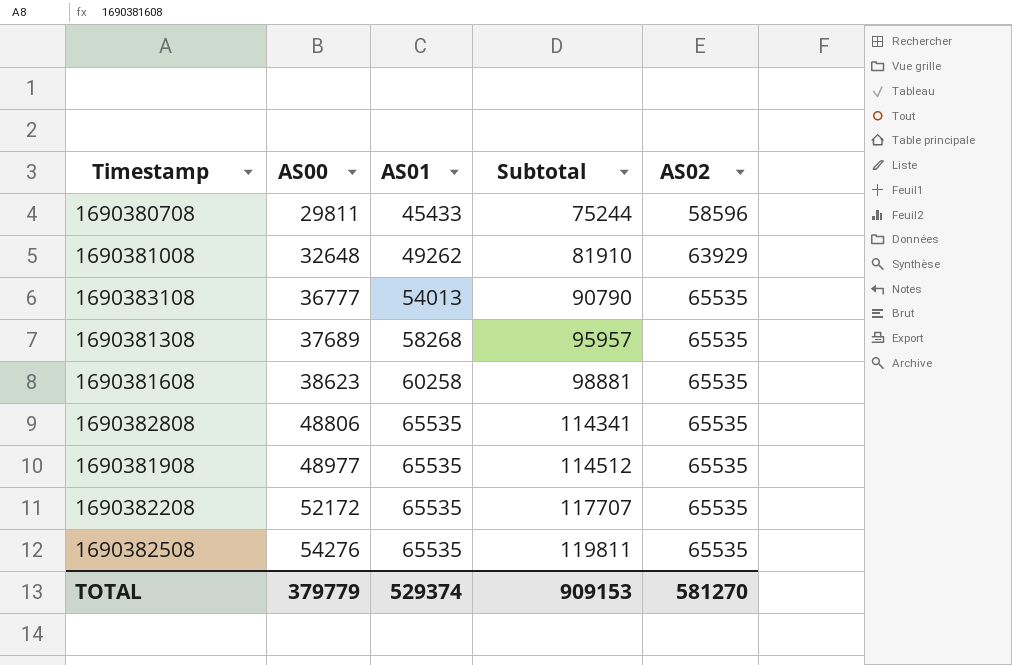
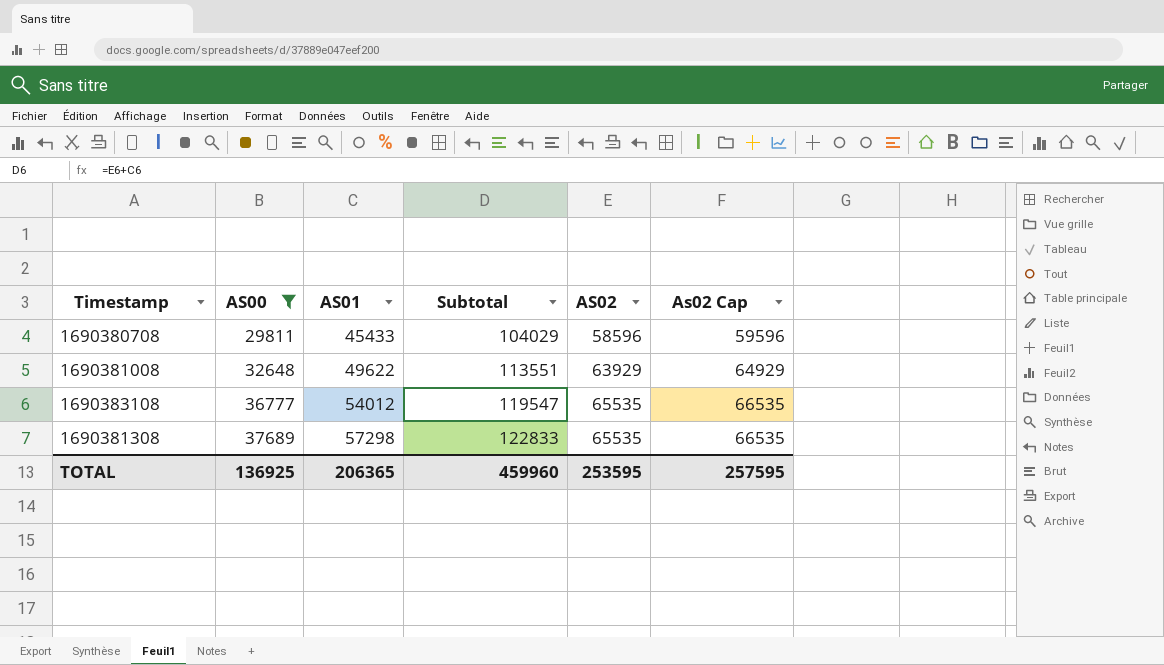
filter: none -> AS00 <= 37689
column Subtotal | formula: [AS00] + [AS01] -> [AS01] + [AS02]
column As02 Cap | formula: none -> [AS02] + 1000
1690381008 | AS01: 49262 -> 49622
1690383108 | AS01: 54013 -> 54012
1690381308 | AS01: 58268 -> 57298
TOTAL | AS00: 379779 -> 136925
TOTAL | AS01: 529374 -> 206365
TOTAL | Subtotal: 909153 -> 459960
TOTAL | AS02: 581270 -> 253595

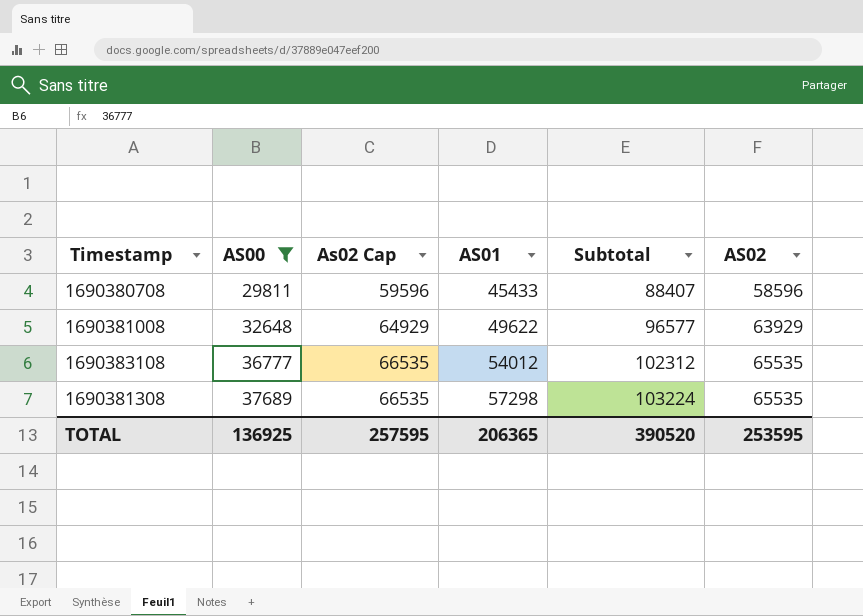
column As02 Cap | position: 6 -> 3
column Subtotal | formula: [AS01] + [AS02] -> [AS00] + [AS02]
TOTAL | Subtotal: 459960 -> 390520

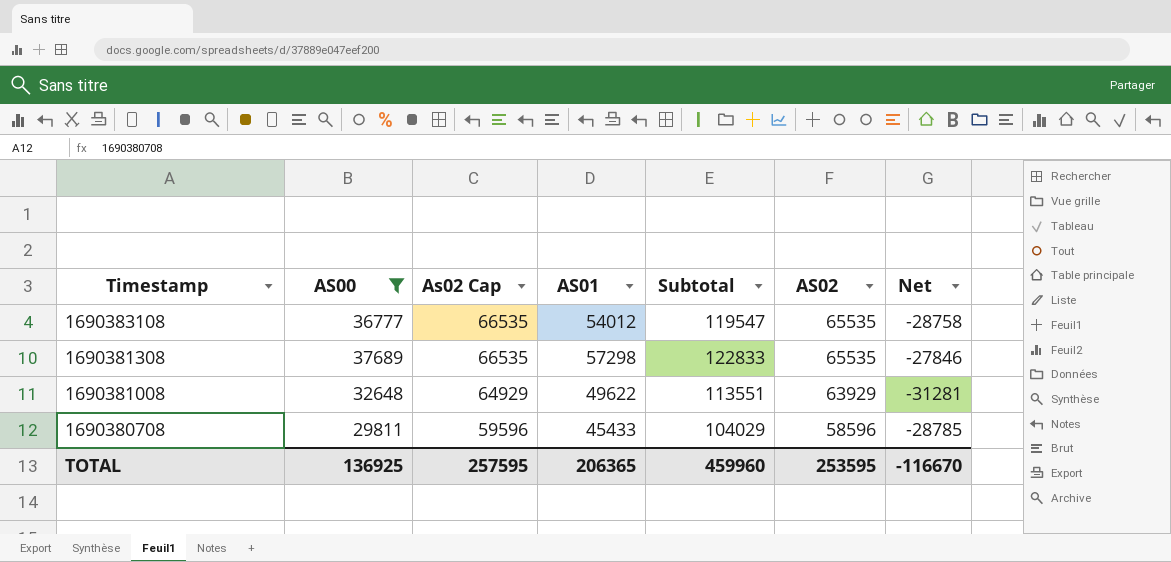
row order: AS00 ascending -> Timestamp descending
column Subtotal | formula: [AS00] + [AS02] -> [AS01] + [AS02]
column Net | formula: none -> [AS00] - [AS02]
TOTAL | Subtotal: 390520 -> 459960

